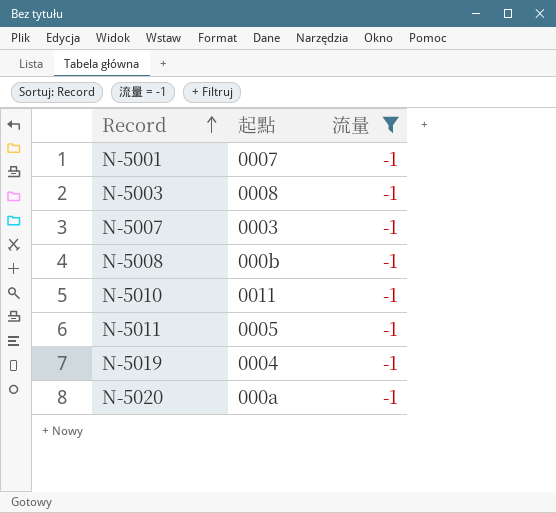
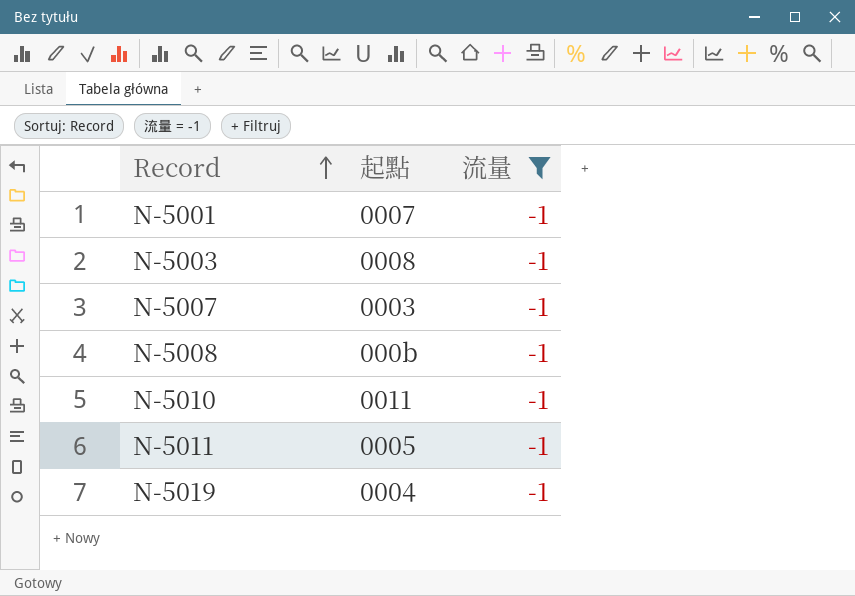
row N-5020: 000a | -1 -> none

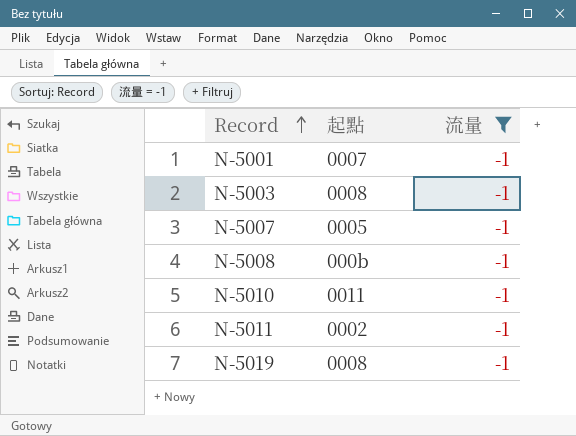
N-5007 | 起點: 0003 -> 0005
N-5011 | 起點: 0005 -> 0002
N-5019 | 起點: 0004 -> 0008

